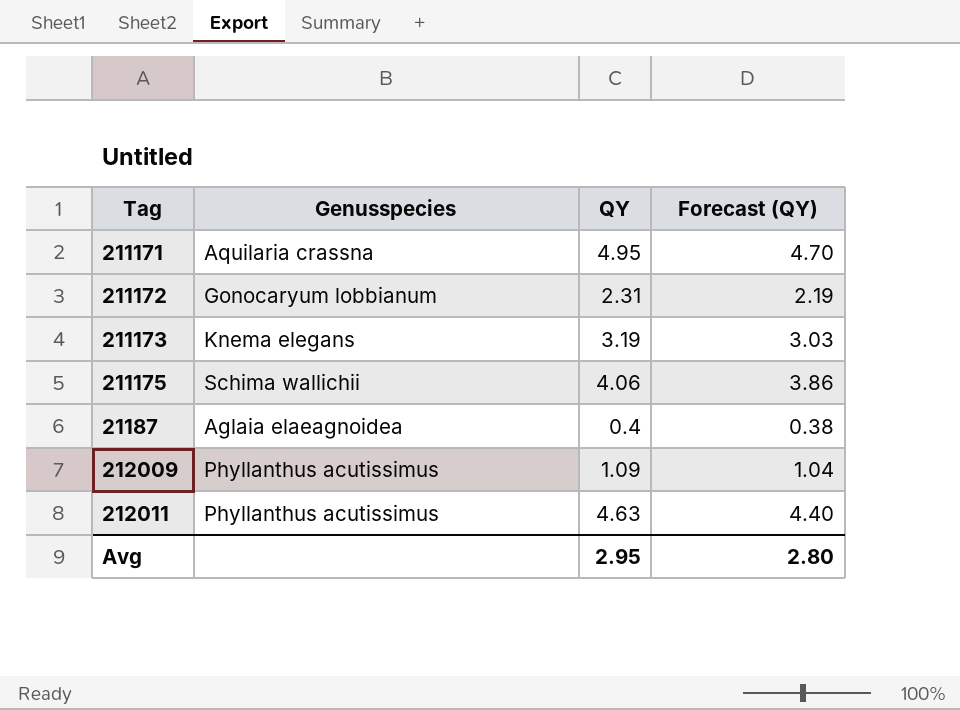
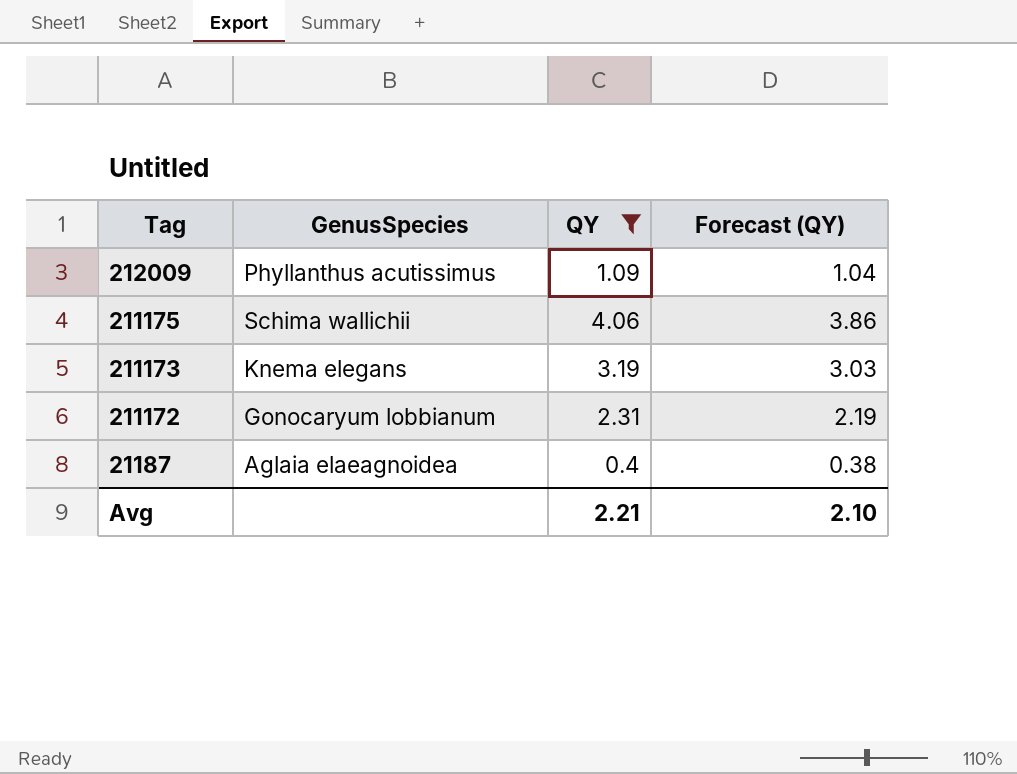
filter: none -> QY <= 4.06
row order: none -> Tag descending
column name: Genusspecies -> GenusSpecies
Avg | QY: 2.95 -> 2.21
Avg | Forecast (QY): 2.80 -> 2.10

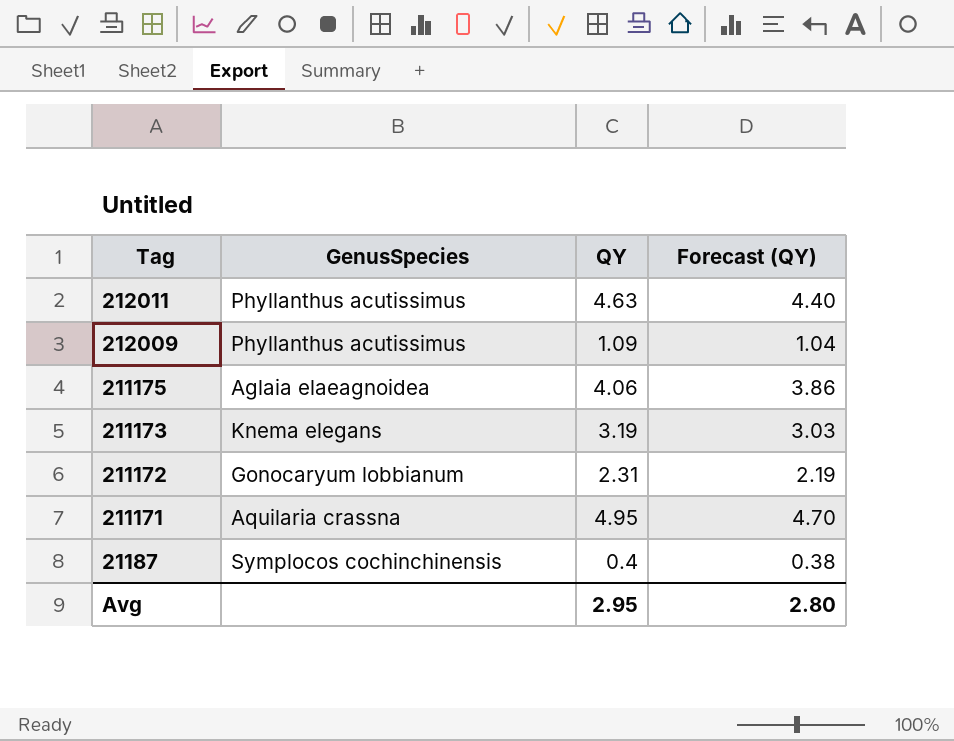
filter: QY <= 4.06 -> none
211175 | GenusSpecies: Schima wallichii -> Aglaia elaeagnoidea
21187 | GenusSpecies: Aglaia elaeagnoidea -> Symplocos cochinchinensis
Avg | QY: 2.21 -> 2.95
Avg | Forecast (QY): 2.10 -> 2.80

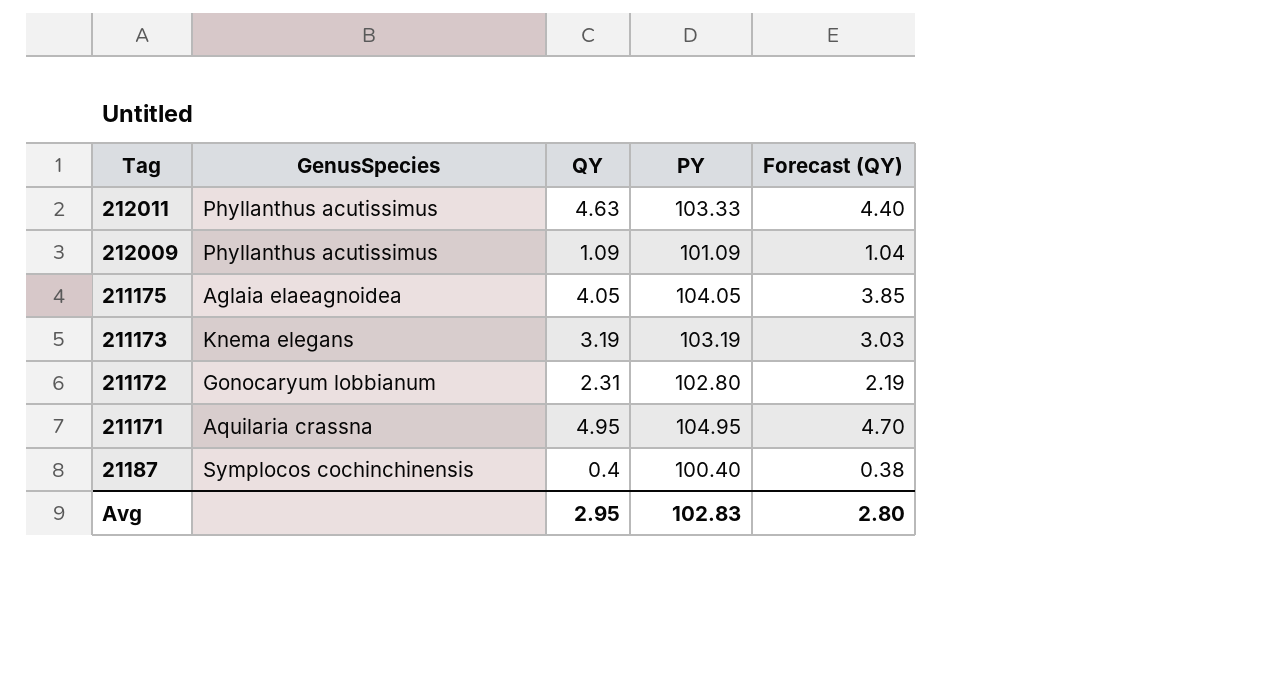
column PY | position: none -> 4
211175 | QY: 4.06 -> 4.05
211175 | Forecast (QY): 3.86 -> 3.85

